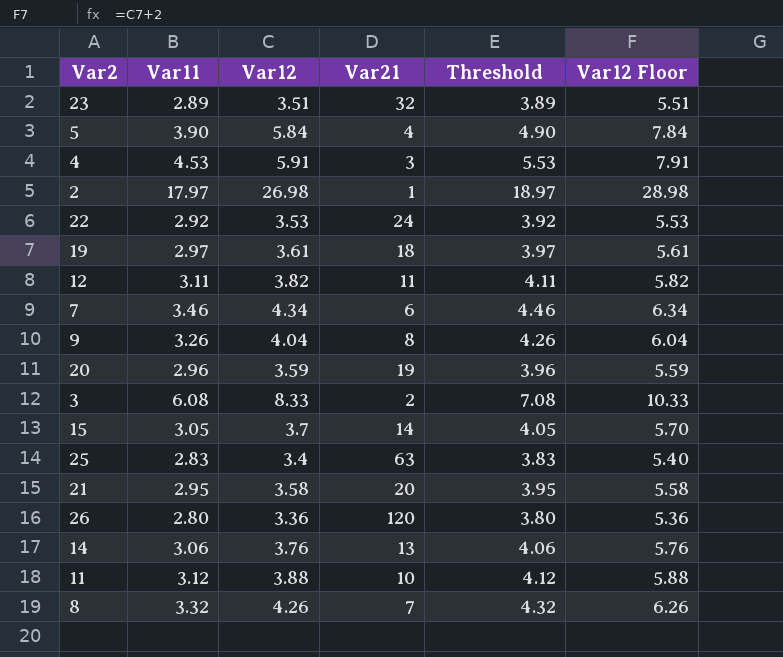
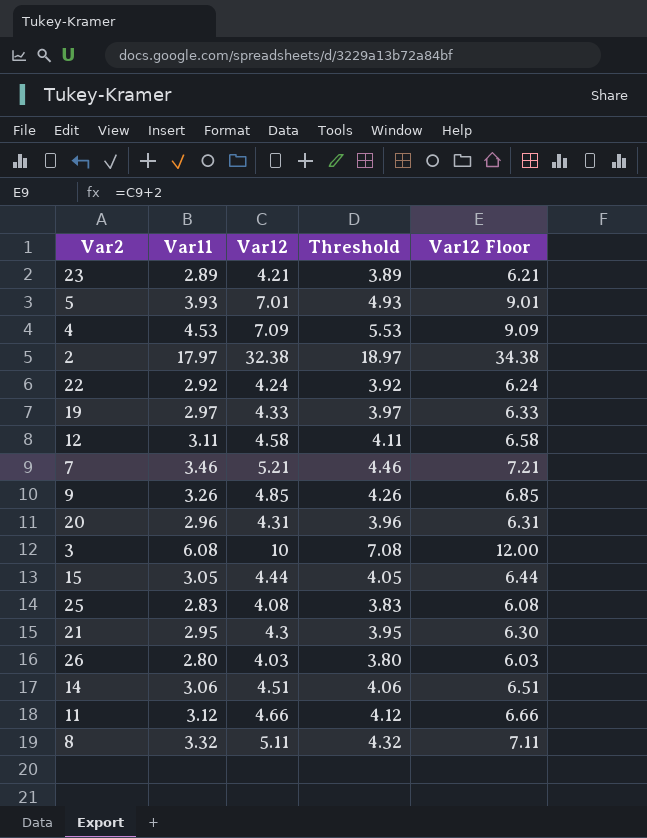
column Var21 | position: 4 -> none
23 | Var12: 3.51 -> 4.21
23 | Var12 Floor: 5.51 -> 6.21
5 | Var11: 3.90 -> 3.93
5 | Var12: 5.84 -> 7.01
5 | Threshold: 4.90 -> 4.93
5 | Var12 Floor: 7.84 -> 9.01
4 | Var12: 5.91 -> 7.09
4 | Var12 Floor: 7.91 -> 9.09
2 | Var12: 26.98 -> 32.38
2 | Var12 Floor: 28.98 -> 34.38
22 | Var12: 3.53 -> 4.24
22 | Var12 Floor: 5.53 -> 6.24
19 | Var12: 3.61 -> 4.33
19 | Var12 Floor: 5.61 -> 6.33
12 | Var12: 3.82 -> 4.58
12 | Var12 Floor: 5.82 -> 6.58
7 | Var12: 4.34 -> 5.21
7 | Var12 Floor: 6.34 -> 7.21
9 | Var12: 4.04 -> 4.85
9 | Var12 Floor: 6.04 -> 6.85
20 | Var12: 3.59 -> 4.31
20 | Var12 Floor: 5.59 -> 6.31
3 | Var12: 8.33 -> 10
3 | Var12 Floor: 10.33 -> 12.00
15 | Var12: 3.7 -> 4.44
15 | Var12 Floor: 5.70 -> 6.44
25 | Var12: 3.4 -> 4.08
25 | Var12 Floor: 5.40 -> 6.08
21 | Var12: 3.58 -> 4.3
21 | Var12 Floor: 5.58 -> 6.30
26 | Var12: 3.36 -> 4.03
26 | Var12 Floor: 5.36 -> 6.03
14 | Var12: 3.76 -> 4.51
14 | Var12 Floor: 5.76 -> 6.51
11 | Var12: 3.88 -> 4.66
11 | Var12 Floor: 5.88 -> 6.66
8 | Var12: 4.26 -> 5.11
8 | Var12 Floor: 6.26 -> 7.11

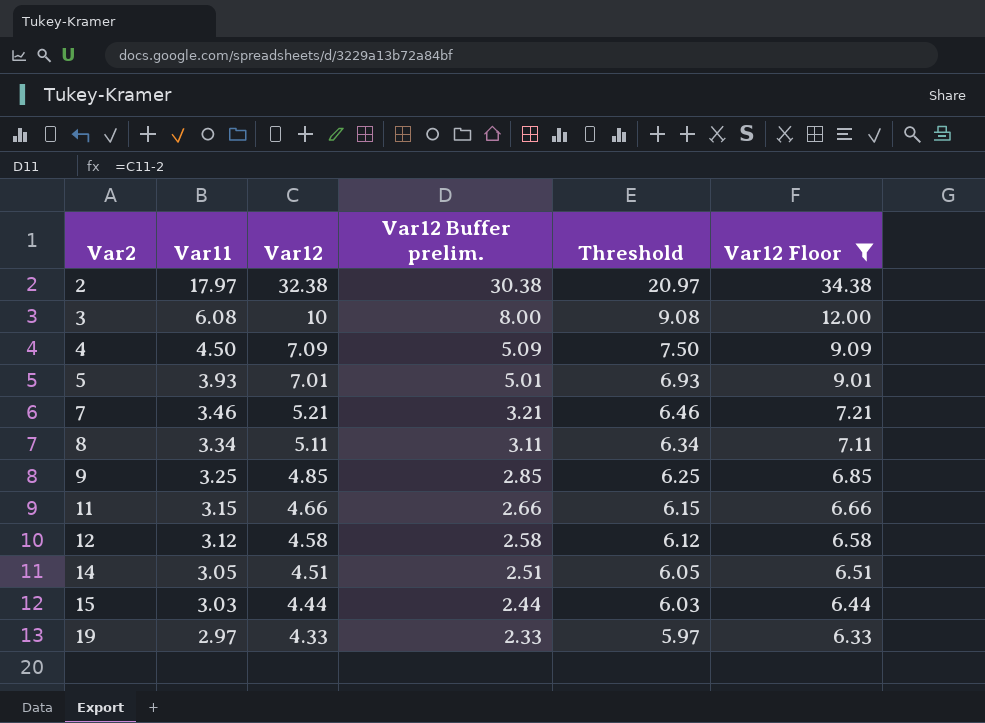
filter: none -> Var12 Floor >= 6.33
row order: none -> Var2 ascending
column Var12 Buffer prelim. | formula: none -> [Var12] - 2
column Threshold | formula: [Var11] + 1 -> [Var11] + 3
4 | Var11: 4.53 -> 4.50
8 | Var11: 3.32 -> 3.34
9 | Var11: 3.26 -> 3.25
11 | Var11: 3.12 -> 3.15
12 | Var11: 3.11 -> 3.12
14 | Var11: 3.06 -> 3.05
15 | Var11: 3.05 -> 3.03

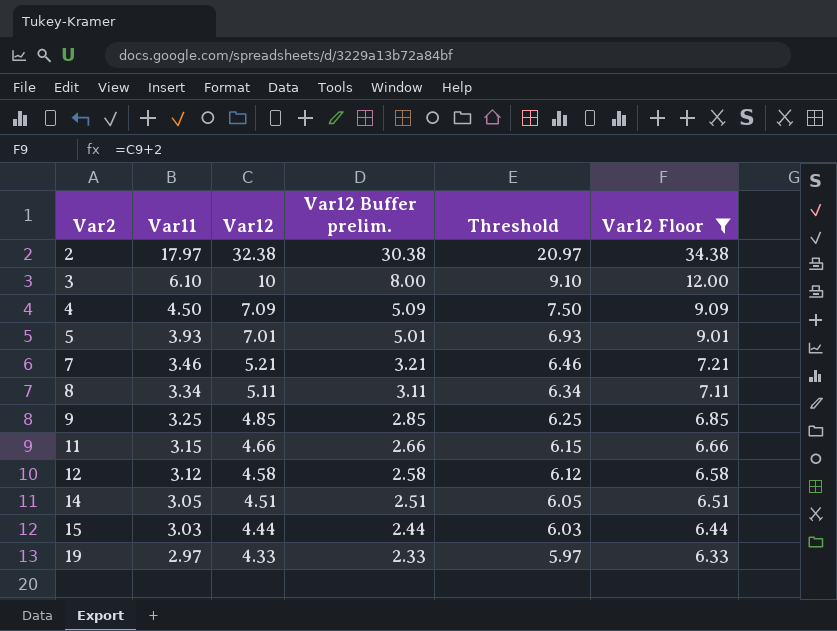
3 | Var11: 6.08 -> 6.10
3 | Threshold: 9.08 -> 9.10

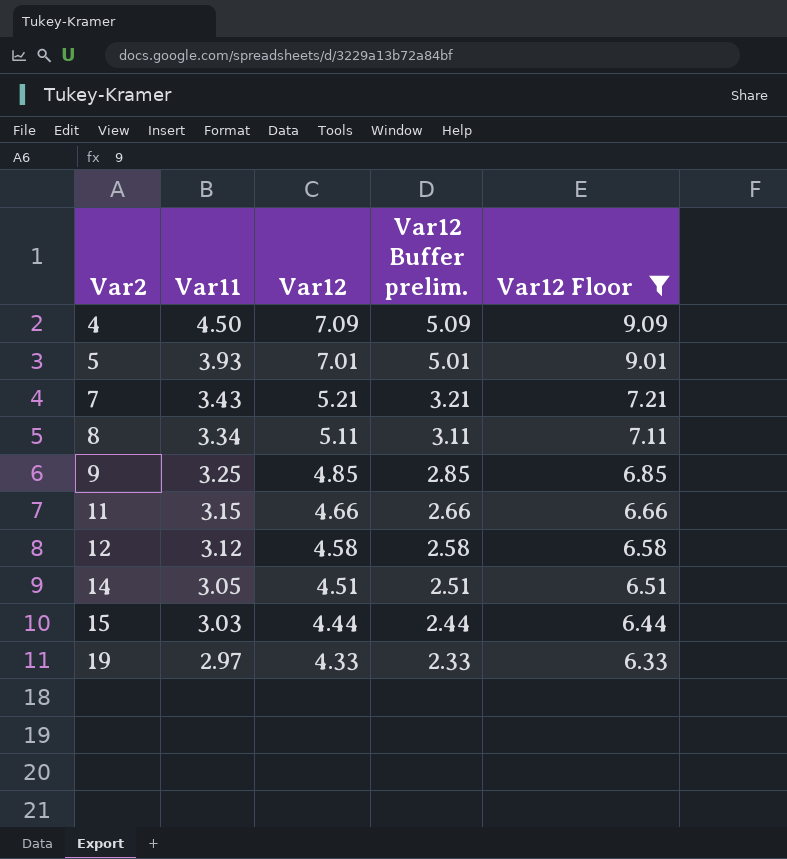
column Threshold | formula: [Var11] + 3 -> none
row 2: 17.97 | 32.38 | 30.38 | 20.97 | 34.38 -> none
row 3: 6.10 | 10 | 8.00 | 9.10 | 12.00 -> none
7 | Var11: 3.46 -> 3.43

